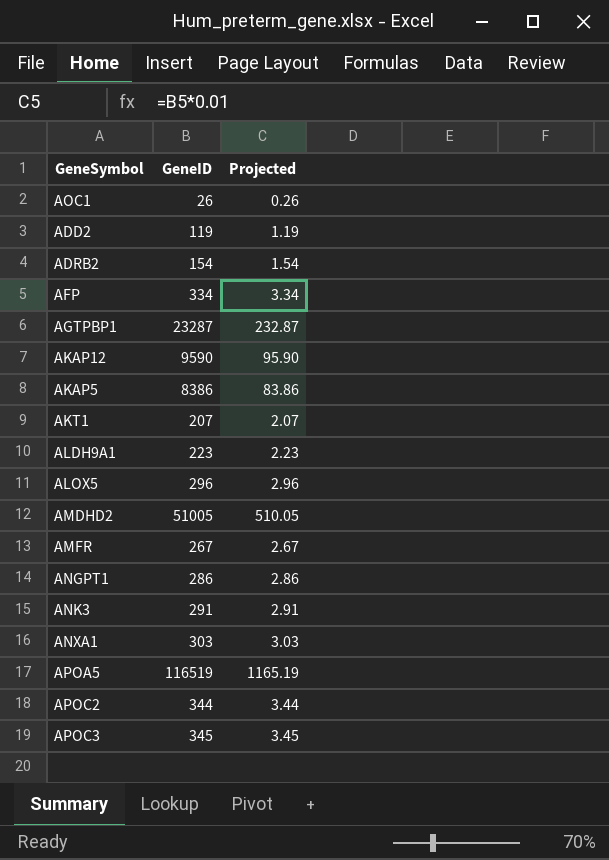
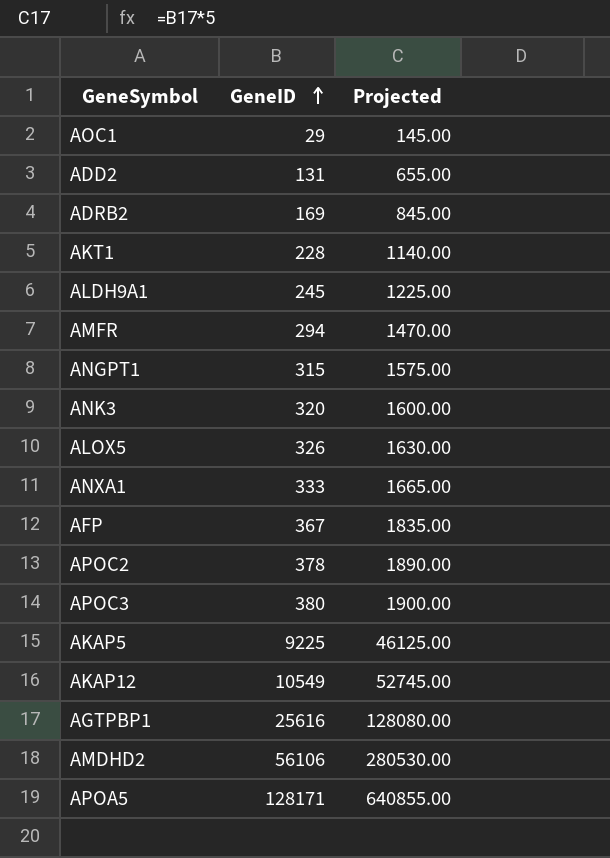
row order: none -> GeneID ascending
column Projected | formula: [GeneID] * 0.01 -> [GeneID] * 5
AOC1 | GeneID: 26 -> 29
ADD2 | GeneID: 119 -> 131
ADRB2 | GeneID: 154 -> 169
AKT1 | GeneID: 207 -> 228
ALDH9A1 | GeneID: 223 -> 245
AMFR | GeneID: 267 -> 294
ANGPT1 | GeneID: 286 -> 315
ANK3 | GeneID: 291 -> 320
ALOX5 | GeneID: 296 -> 326
ANXA1 | GeneID: 303 -> 333
AFP | GeneID: 334 -> 367
APOC2 | GeneID: 344 -> 378
APOC3 | GeneID: 345 -> 380
AKAP5 | GeneID: 8386 -> 9225
AKAP12 | GeneID: 9590 -> 10549
AGTPBP1 | GeneID: 23287 -> 25616
AMDHD2 | GeneID: 51005 -> 56106
APOA5 | GeneID: 116519 -> 128171

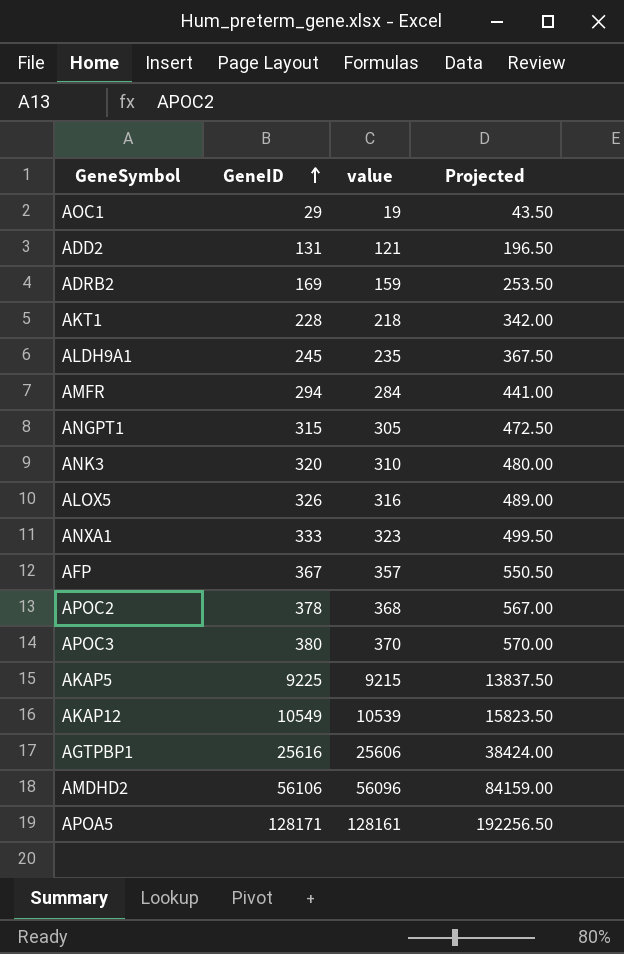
column value | formula: none -> [GeneID] - 10
column Projected | formula: [GeneID] * 5 -> [GeneID] * 1.5

